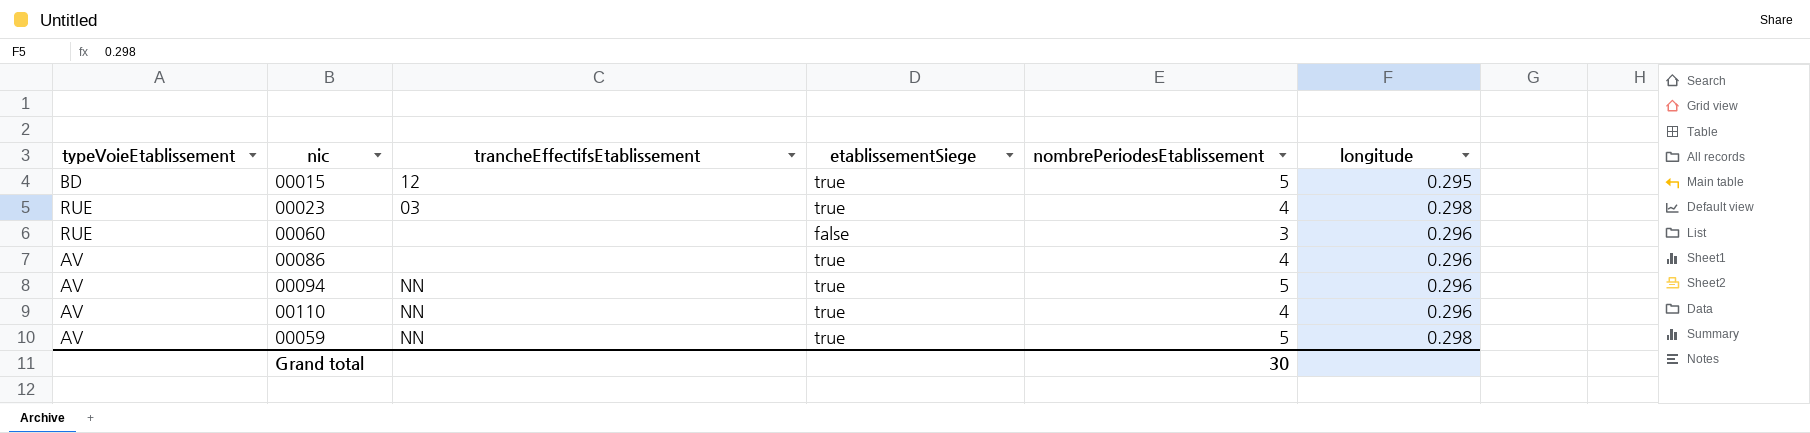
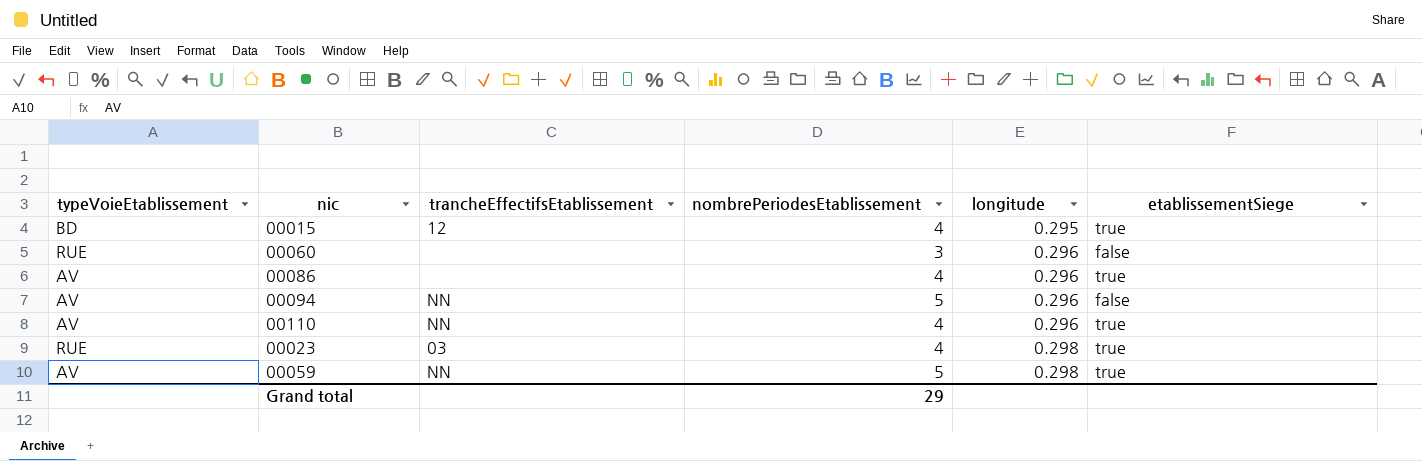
row order: none -> longitude ascending
column etablissementSiege | position: 4 -> 6
00015 | nombrePeriodesEtablissement: 5 -> 4
00094 | etablissementSiege: true -> false
Grand total | nombrePeriodesEtablissement: 30 -> 29

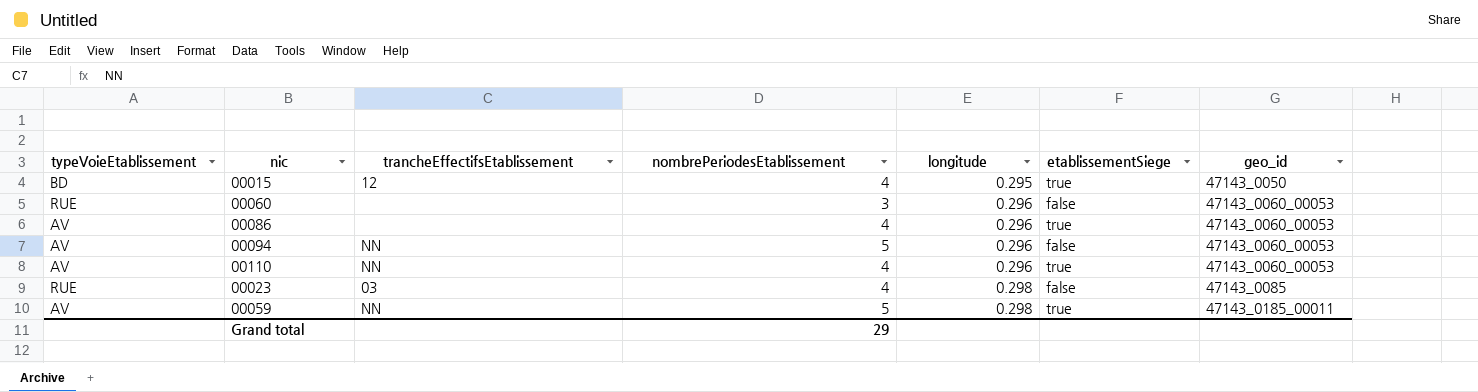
column geo_id | position: none -> 7
00023 | etablissementSiege: true -> false

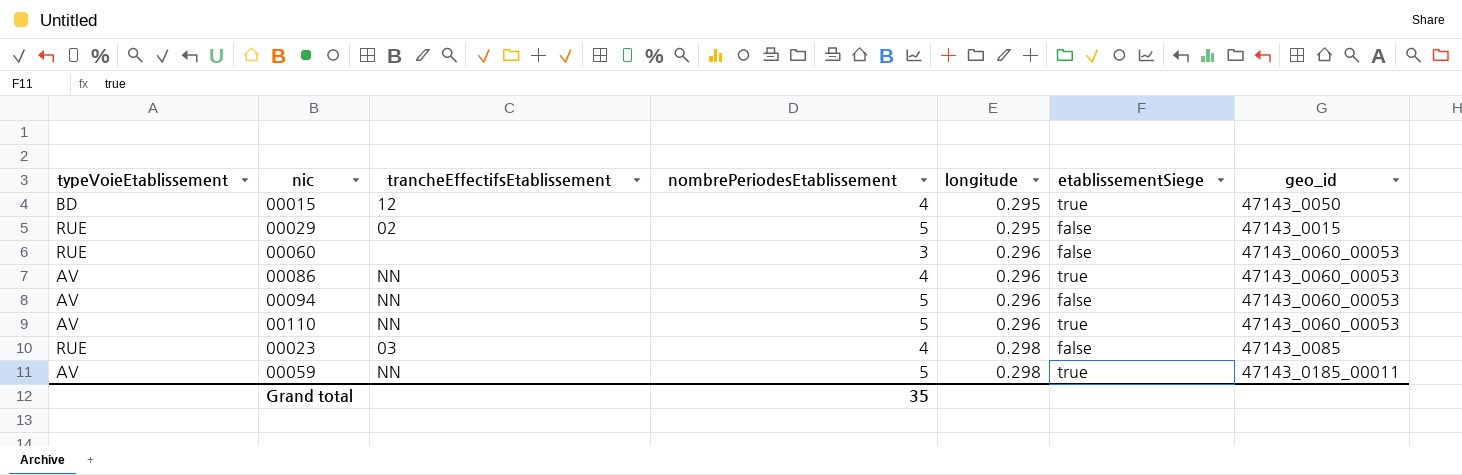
row 00029: none -> RUE | 02 | 5 | 0.295 | false | 47143_0015
00086 | trancheEffectifsEtablissement: none -> NN
00110 | nombrePeriodesEtablissement: 4 -> 5
Grand total | nombrePeriodesEtablissement: 29 -> 35

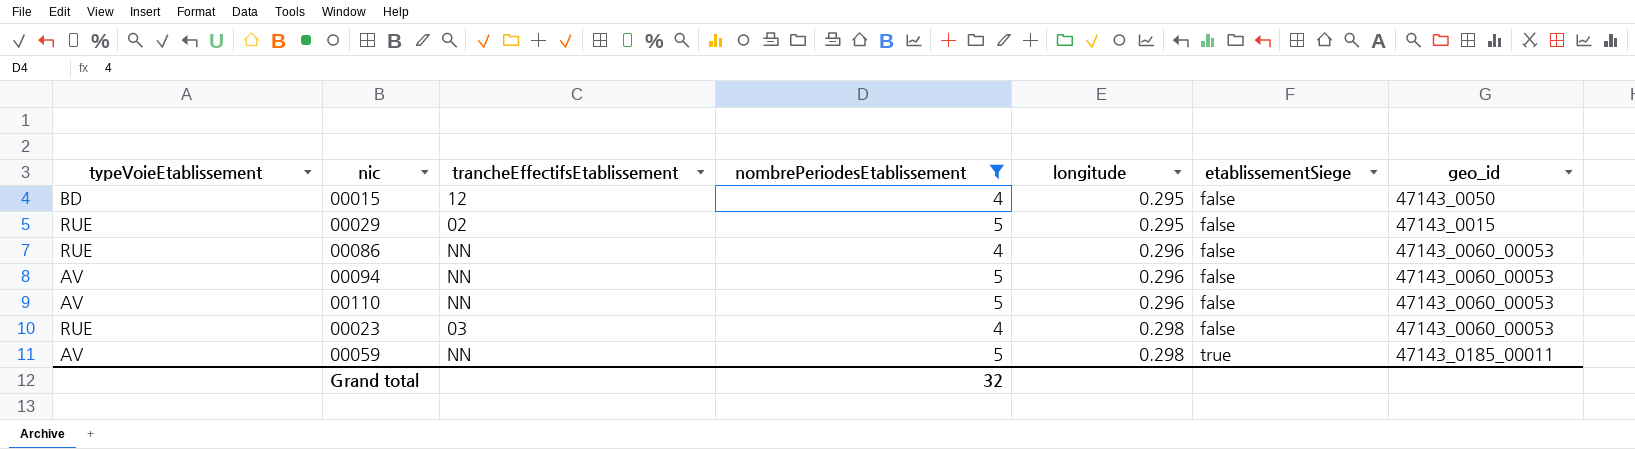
filter: none -> nombrePeriodesEtablissement != 3
00015 | etablissementSiege: true -> false
00086 | typeVoieEtablissement: AV -> RUE
00086 | etablissementSiege: true -> false
00110 | etablissementSiege: true -> false
00023 | geo_id: 47143_0085 -> 47143_0060_00053
Grand total | nombrePeriodesEtablissement: 35 -> 32

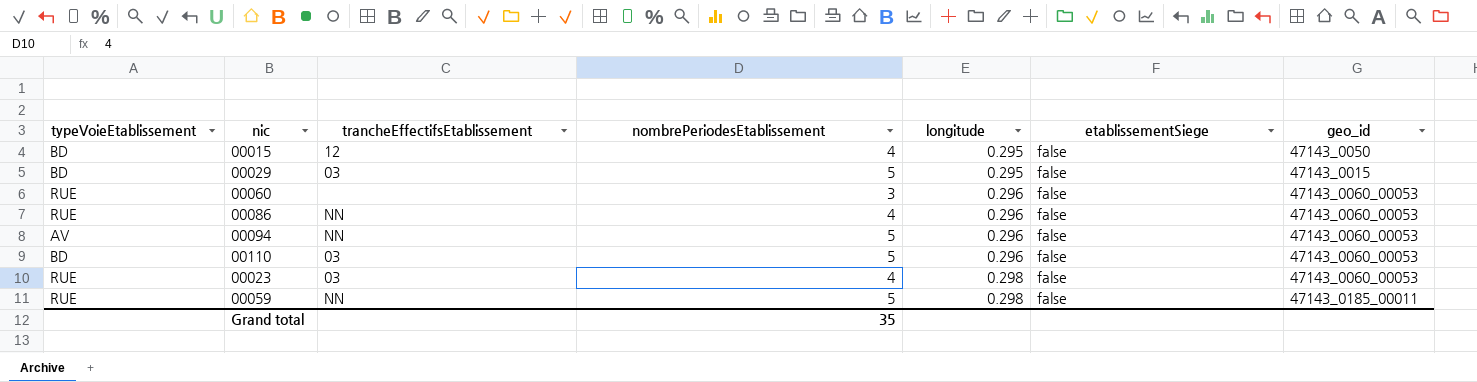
filter: nombrePeriodesEtablissement != 3 -> none
00029 | typeVoieEtablissement: RUE -> BD
00029 | trancheEffectifsEtablissement: 02 -> 03
00110 | typeVoieEtablissement: AV -> BD
00110 | trancheEffectifsEtablissement: NN -> 03
00059 | typeVoieEtablissement: AV -> RUE
00059 | etablissementSiege: true -> false
Grand total | nombrePeriodesEtablissement: 32 -> 35

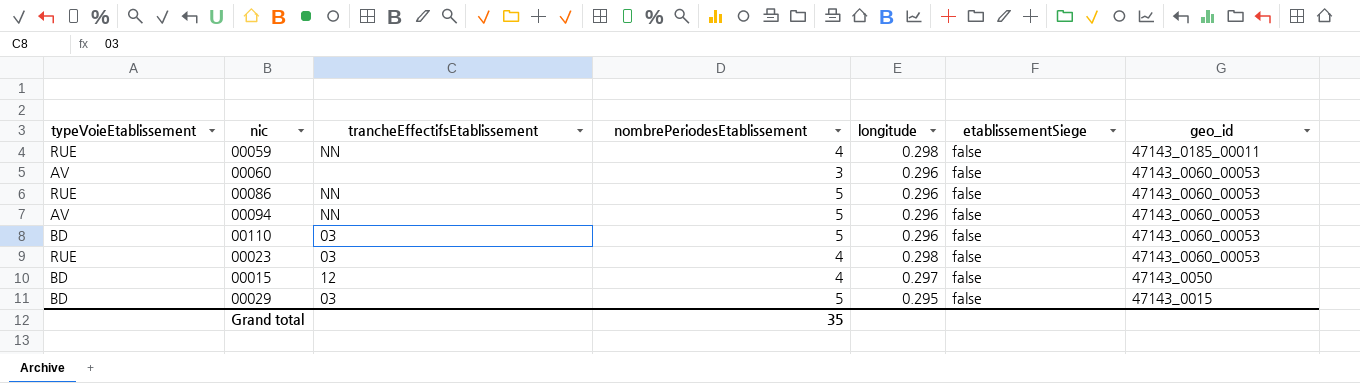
row order: longitude ascending -> geo_id descending
00059 | nombrePeriodesEtablissement: 5 -> 4
00060 | typeVoieEtablissement: RUE -> AV
00086 | nombrePeriodesEtablissement: 4 -> 5
00015 | longitude: 0.295 -> 0.297

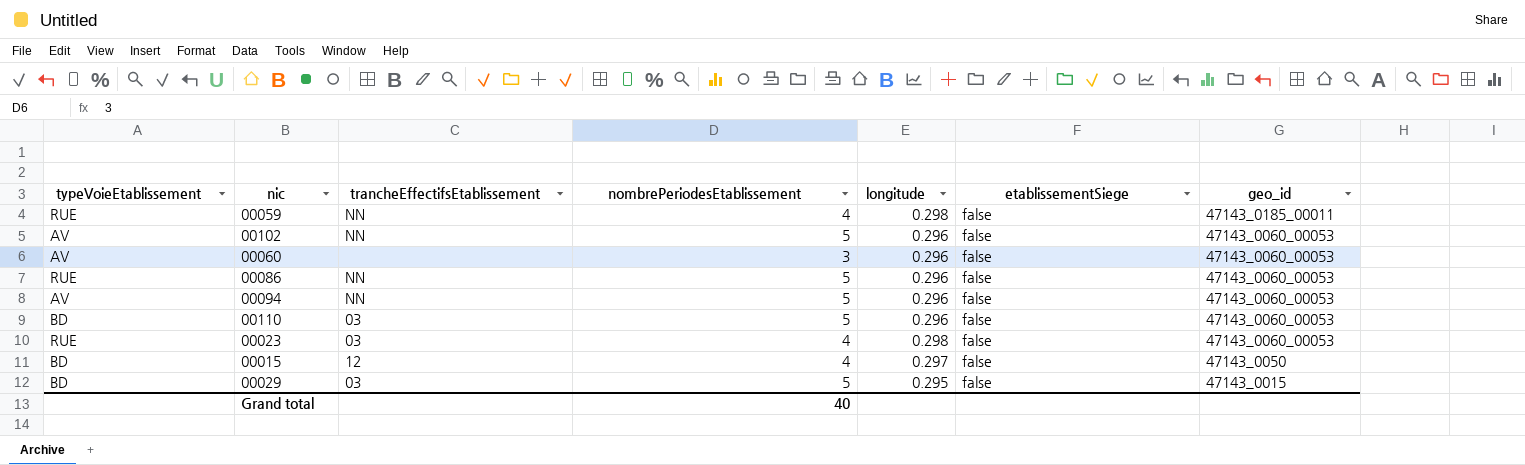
row 00102: none -> AV | NN | 5 | 0.296 | false | 47143_0060_00053
Grand total | nombrePeriodesEtablissement: 35 -> 40

